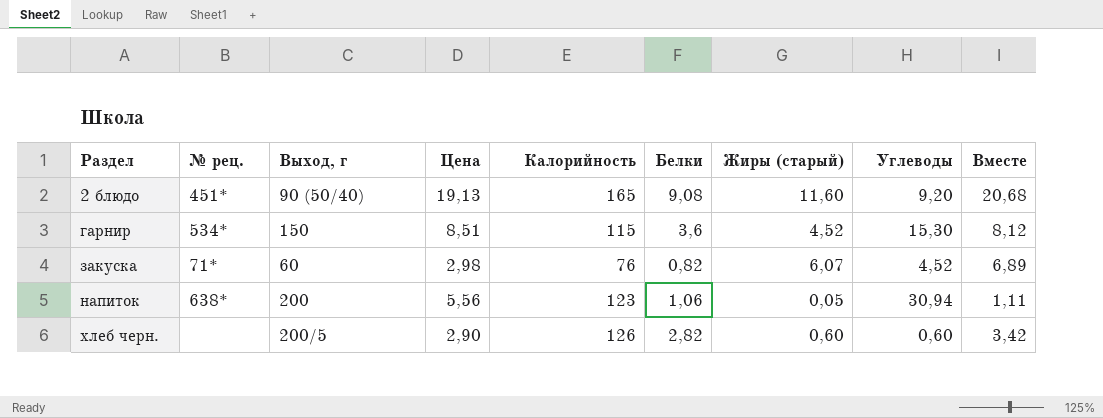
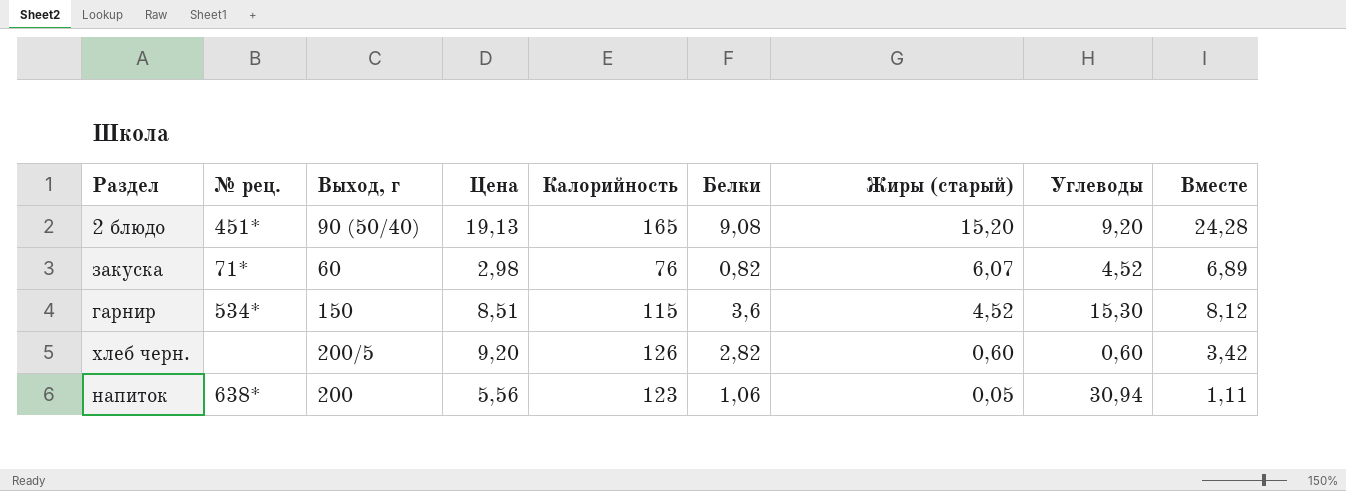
row order: Раздел ascending -> Жиры (старый) descending
2 блюдо | Жиры (старый): 11,60 -> 15,20
2 блюдо | Вместе: 20,68 -> 24,28
хлеб черн. | Цена: 2,90 -> 9,20

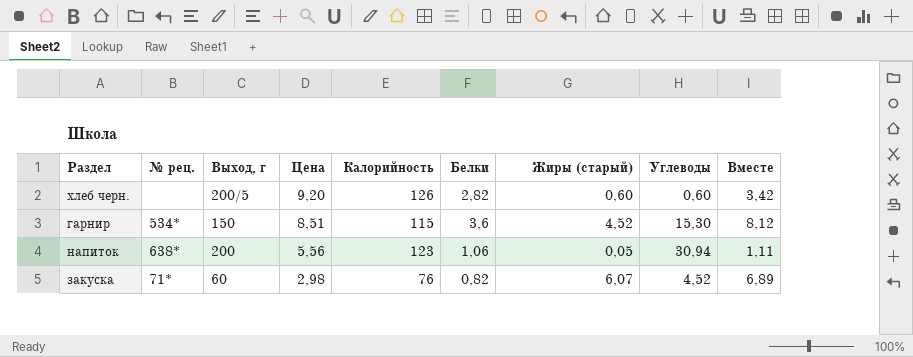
row order: Жиры (старый) descending -> Цена descending
row 2 блюдо: 451* | 90 (50/40) | 19,13 | 165 | 9,08 | 15,20 | 9,20 | 24,28 -> none

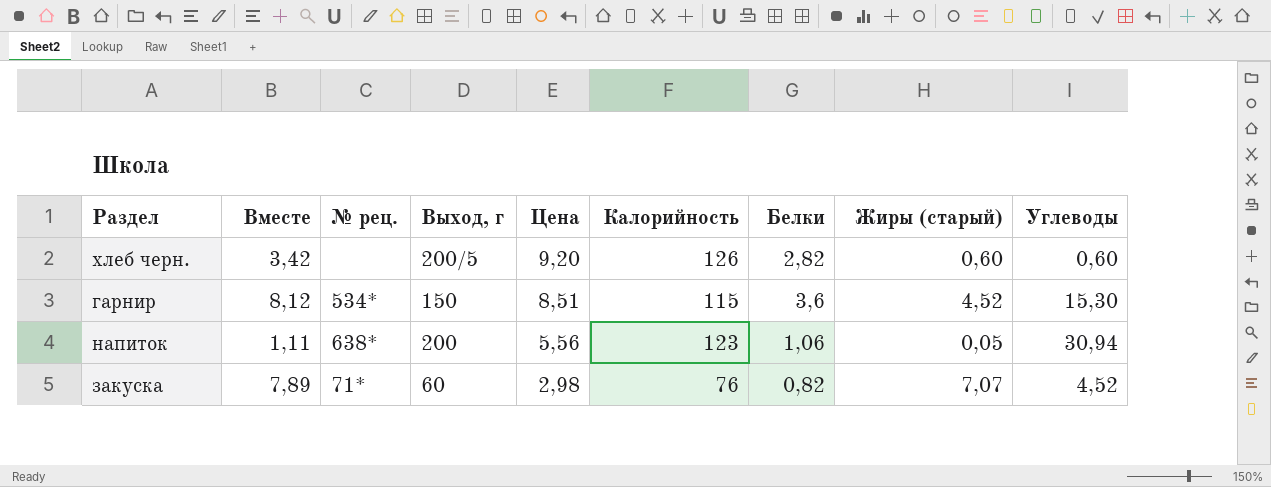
column Вместе | position: 9 -> 2
закуска | Вместе: 6,89 -> 7,89
закуска | Жиры (старый): 6,07 -> 7,07

